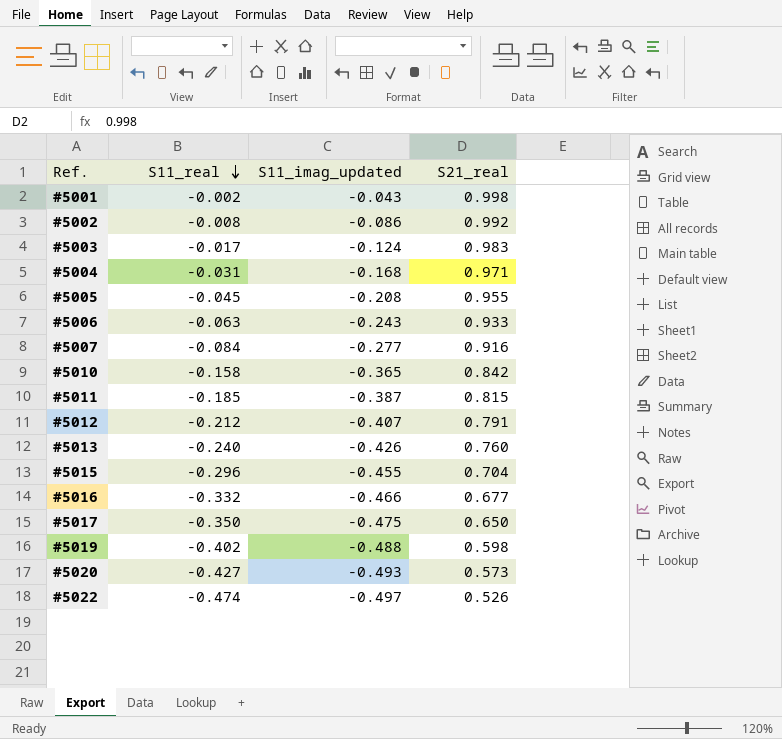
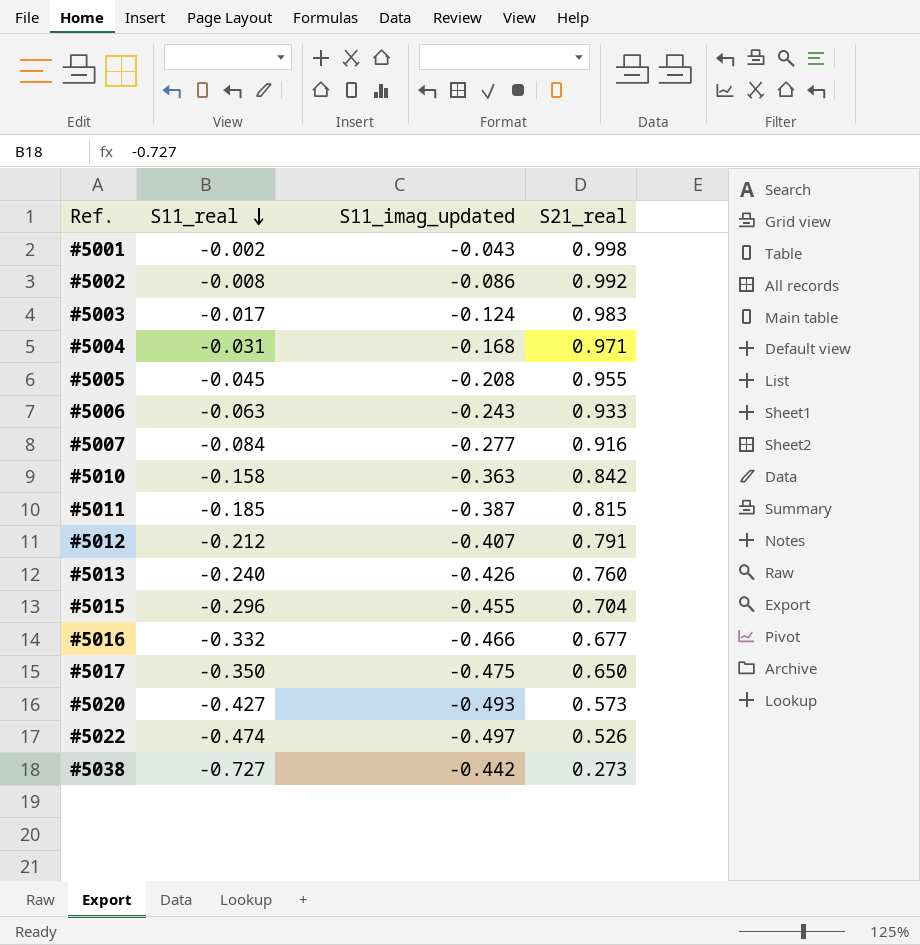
row #5019: -0.402 | -0.488 | 0.598 -> none
#5010 | S11_imag_updated: -0.365 -> -0.363
row #5038: none -> -0.727 | -0.442 | 0.273

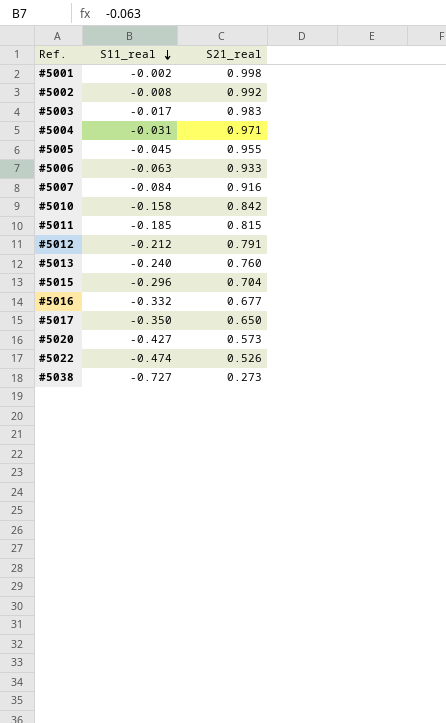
column S11_imag_updated | position: 3 -> none

